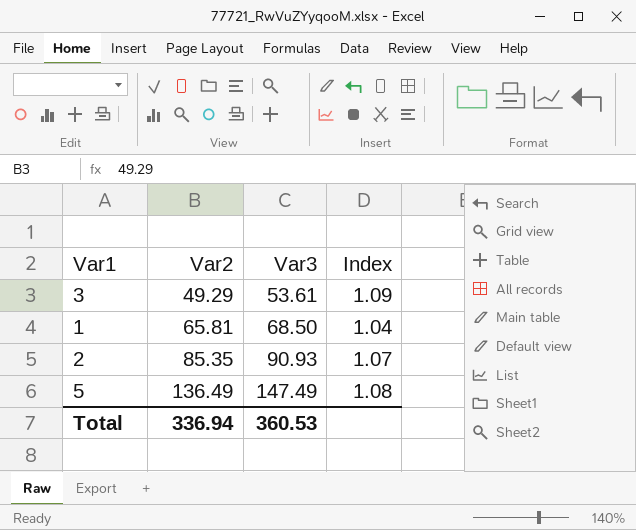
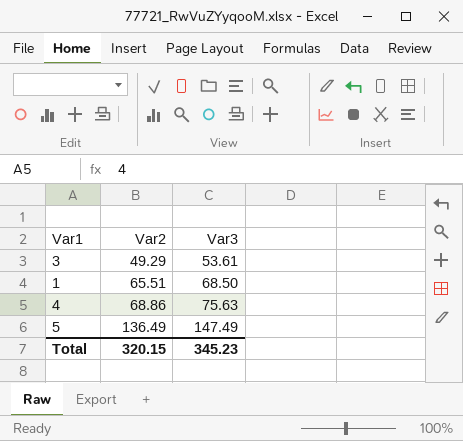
column Index | formula: [Var3] / [Var2] -> none
row 2: 85.35 | 90.93 | 1.07 -> none
1 | Var2: 65.81 -> 65.51
row 4: none -> 68.86 | 75.63
Total | Var2: 336.94 -> 320.15
Total | Var3: 360.53 -> 345.23

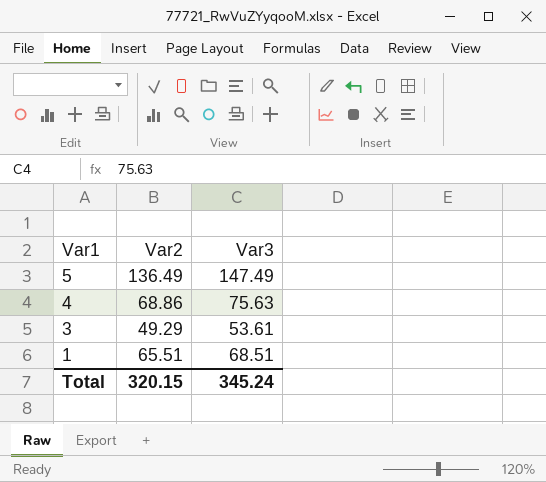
row order: Var2 ascending -> Var1 descending
1 | Var3: 68.50 -> 68.51
Total | Var3: 345.23 -> 345.24

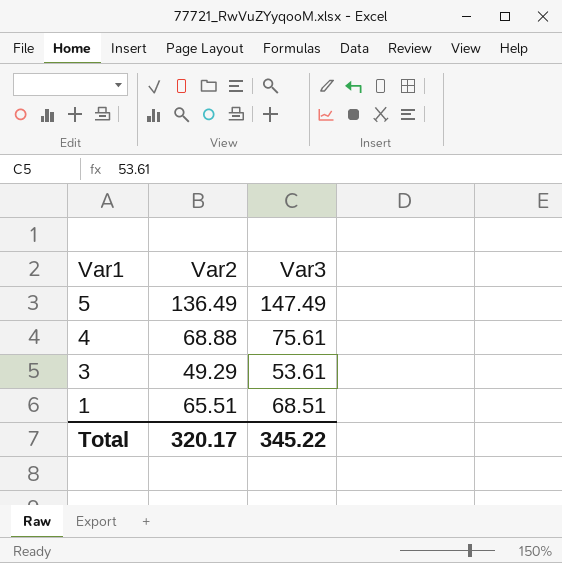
4 | Var2: 68.86 -> 68.88
4 | Var3: 75.63 -> 75.61
Total | Var2: 320.15 -> 320.17
Total | Var3: 345.24 -> 345.22

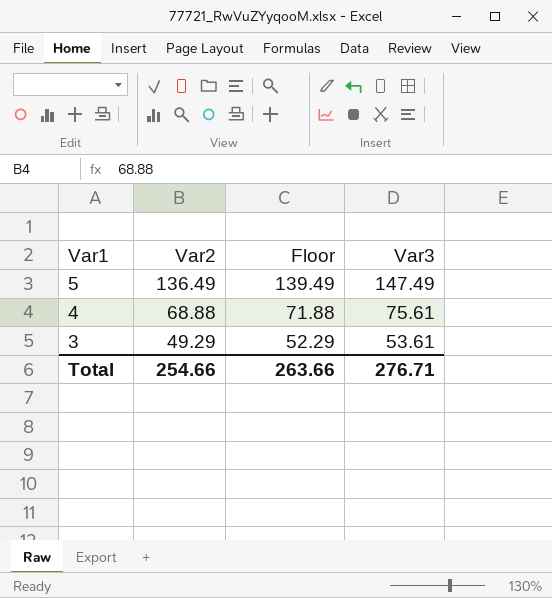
column Floor | formula: none -> [Var2] + 3
row 1: 65.51 | 68.51 -> none
Total | Var2: 320.17 -> 254.66
Total | Var3: 345.22 -> 276.71

